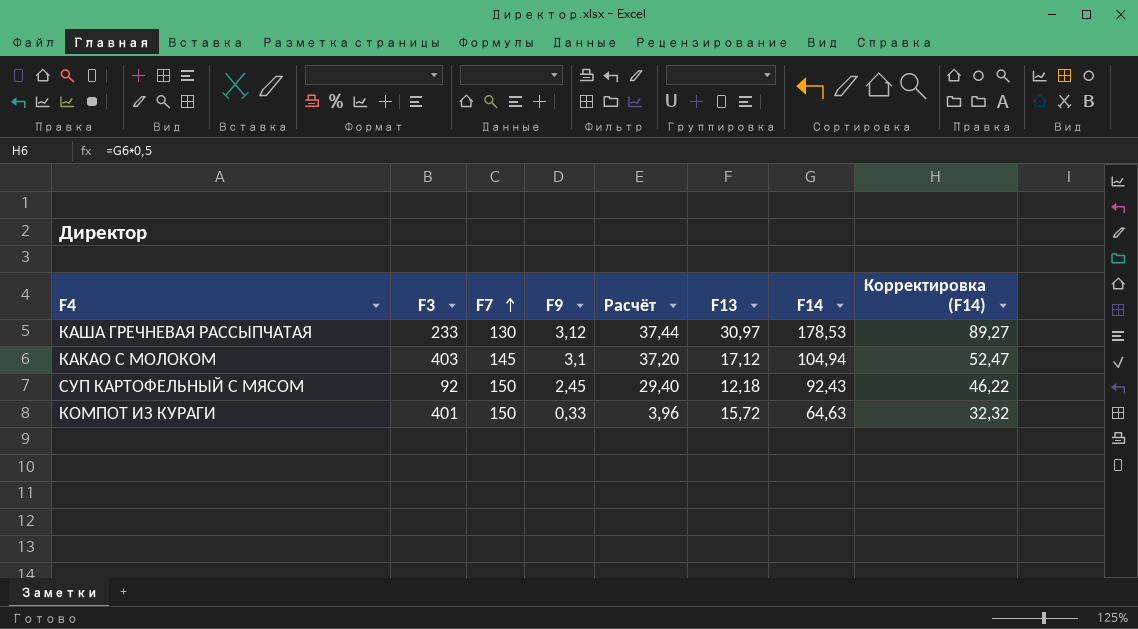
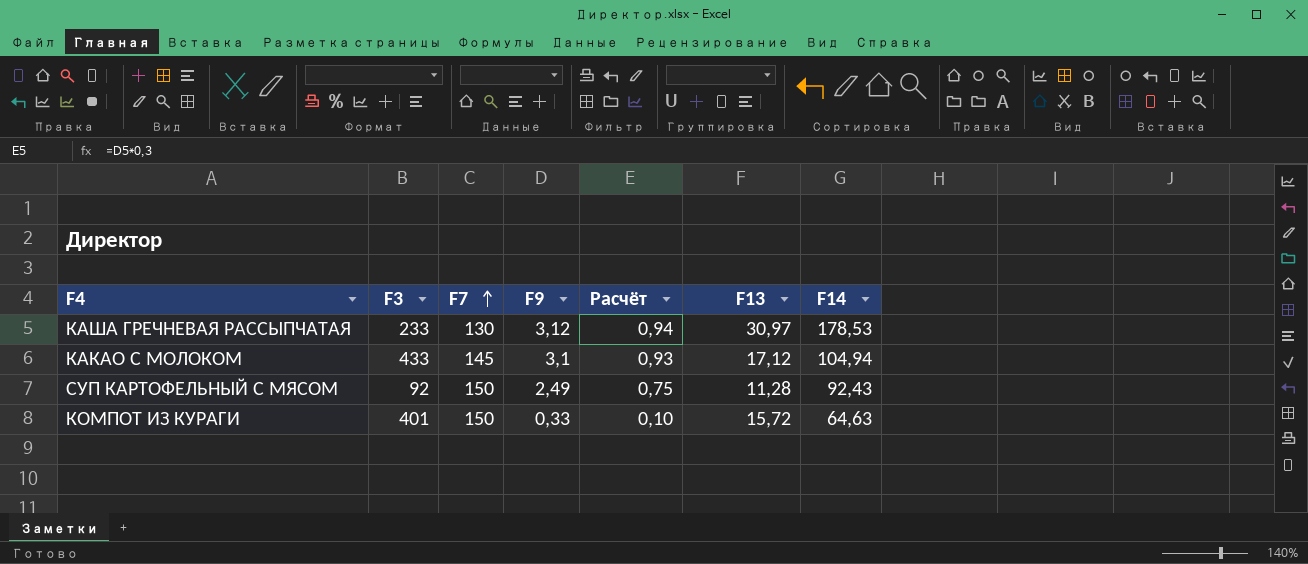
column Корректировка (F14) | formula: [F14] * 0,5 -> none
column Расчёт | formula: [F9] * 12 -> [F9] * 0,3
КАКАО С МОЛОКОМ | F3: 403 -> 433
СУП КАРТОФЕЛЬНЫЙ С МЯСОМ | F9: 2,45 -> 2,49
СУП КАРТОФЕЛЬНЫЙ С МЯСОМ | F13: 12,18 -> 11,28

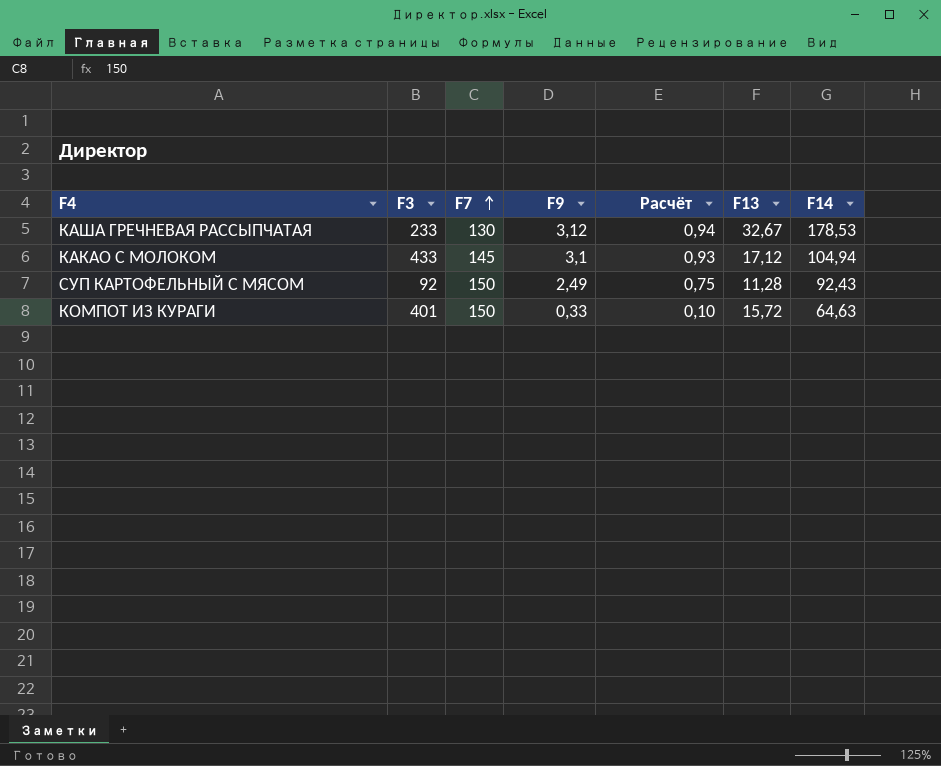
КАША ГРЕЧНЕВАЯ РАССЫПЧАТАЯ | F13: 30,97 -> 32,67

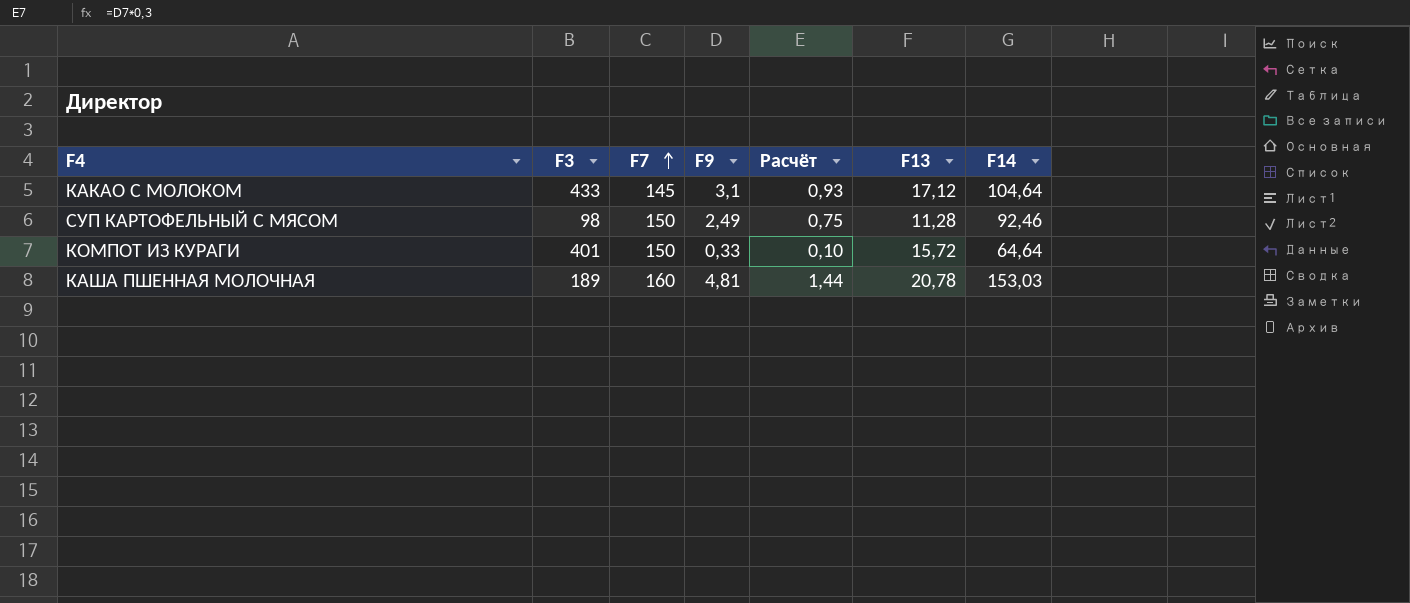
row КАША ГРЕЧНЕВАЯ РАССЫПЧАТАЯ: 233 | 130 | 3,12 | 0,94 | 32,67 | 178,53 -> none
КАКАО С МОЛОКОМ | F14: 104,94 -> 104,64
СУП КАРТОФЕЛЬНЫЙ С МЯСОМ | F3: 92 -> 98
СУП КАРТОФЕЛЬНЫЙ С МЯСОМ | F14: 92,43 -> 92,46
КОМПОТ ИЗ КУРАГИ | F14: 64,63 -> 64,64
row КАША ПШЕННАЯ МОЛОЧНАЯ: none -> 189 | 160 | 4,81 | 1,44 | 20,78 | 153,03

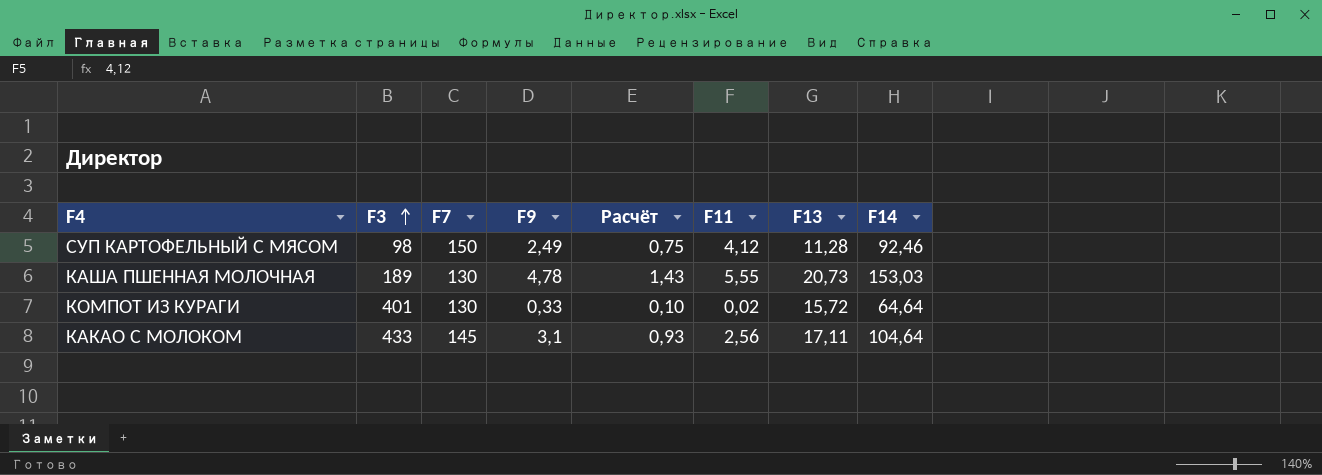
row order: F7 ascending -> F3 ascending
column F11 | position: none -> 6
КАША ПШЕННАЯ МОЛОЧНАЯ | F7: 160 -> 130
КАША ПШЕННАЯ МОЛОЧНАЯ | F9: 4,81 -> 4,78
КАША ПШЕННАЯ МОЛОЧНАЯ | Расчёт: 1,44 -> 1,43
КАША ПШЕННАЯ МОЛОЧНАЯ | F13: 20,78 -> 20,73
КОМПОТ ИЗ КУРАГИ | F7: 150 -> 130
КАКАО С МОЛОКОМ | F13: 17,12 -> 17,11

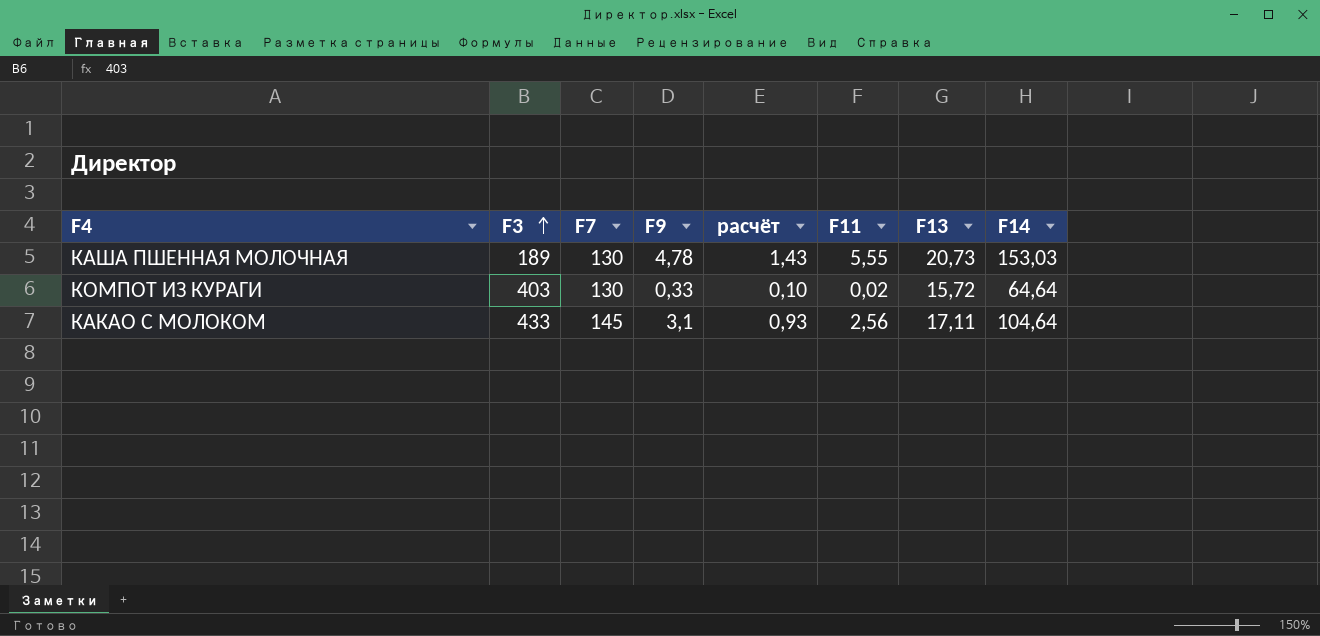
column name: Расчёт -> расчёт
row СУП КАРТОФЕЛЬНЫЙ С МЯСОМ: 98 | 150 | 2,49 | 0,75 | 4,12 | 11,28 | 92,46 -> none
КОМПОТ ИЗ КУРАГИ | F3: 401 -> 403

